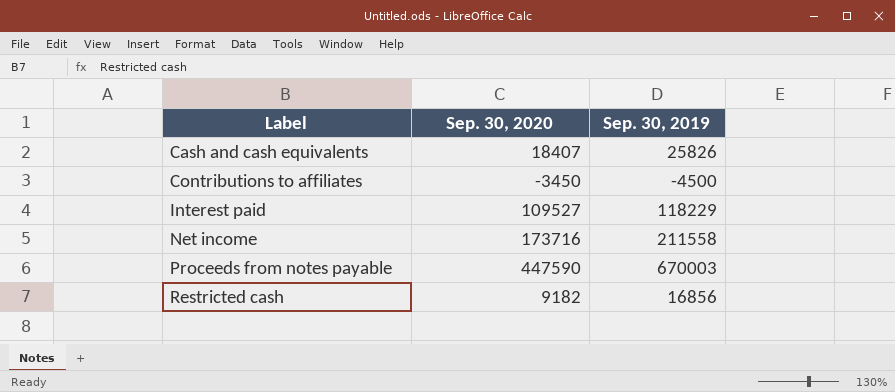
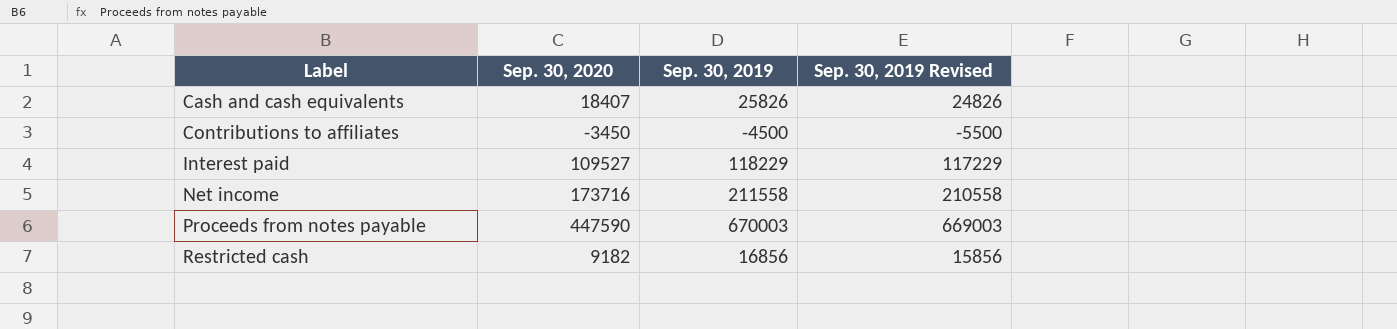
column Sep. 30, 2019 Revised | formula: none -> [Sep. 30, 2019] - 1000

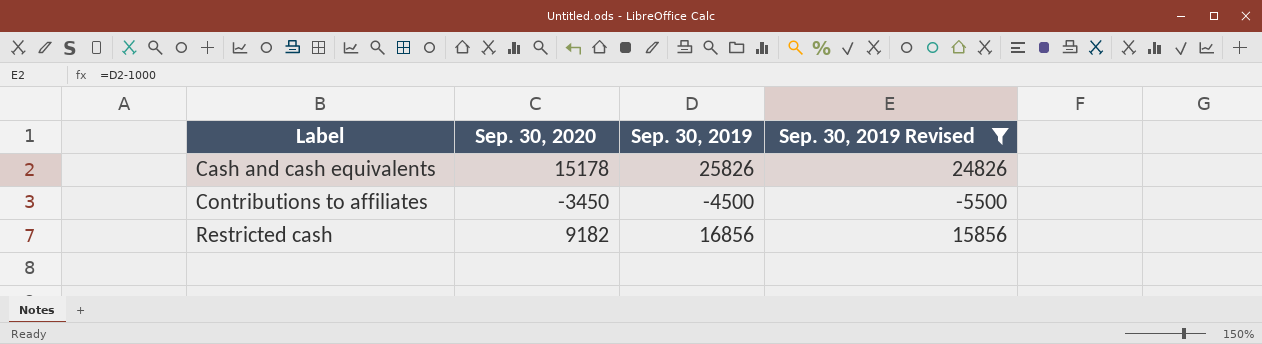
filter: none -> Sep. 30, 2019 Revised <= 24826
Cash and cash equivalents | Sep. 30, 2020: 18407 -> 15178

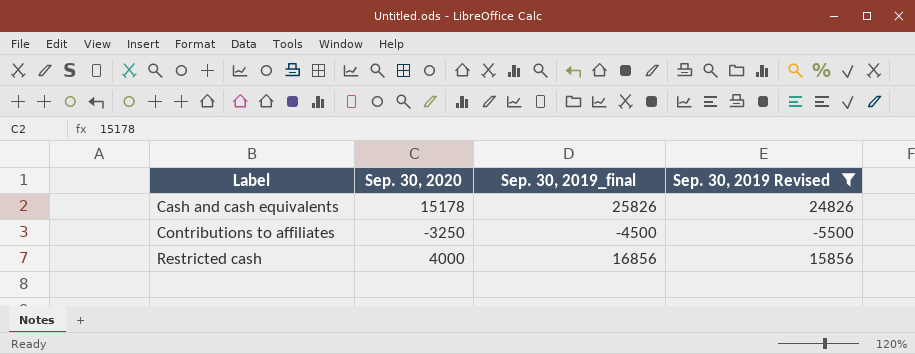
column name: Sep. 30, 2019 -> Sep. 30, 2019_final
Contributions to affiliates | Sep. 30, 2020: -3450 -> -3250
Restricted cash | Sep. 30, 2020: 9182 -> 4000

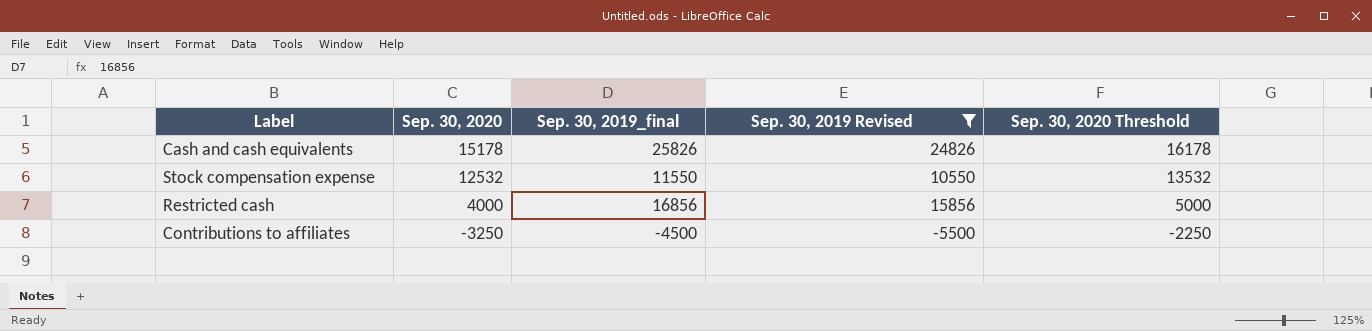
row order: Label ascending -> Sep. 30, 2020 descending
column Sep. 30, 2020 Threshold | formula: none -> [Sep. 30, 2020] + 1000
row Stock compensation expense: none -> 12532 | 11550 | 10550 | 13532

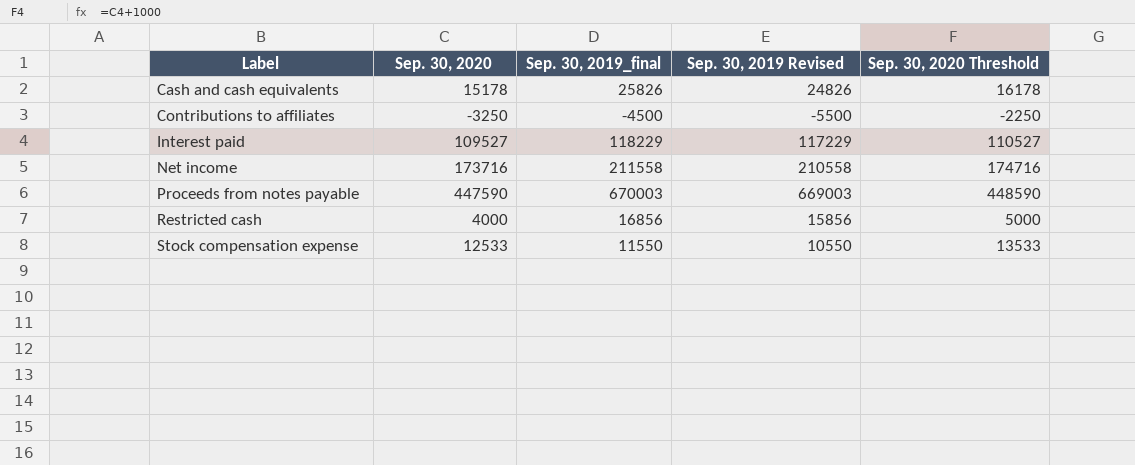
filter: Sep. 30, 2019 Revised <= 24826 -> none
row order: Sep. 30, 2020 descending -> Label ascending
Stock compensation expense | Sep. 30, 2020: 12532 -> 12533
Stock compensation expense | Sep. 30, 2020 Threshold: 13532 -> 13533

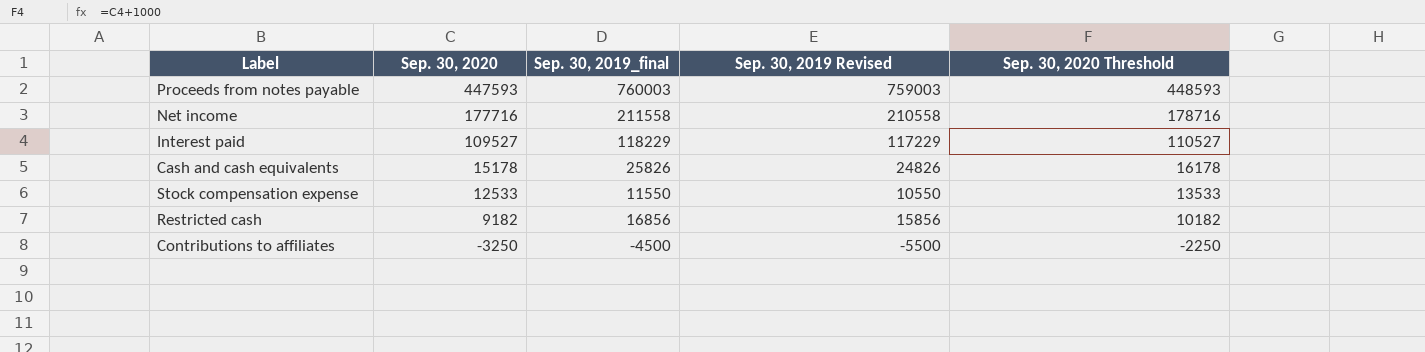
row order: Label ascending -> Sep. 30, 2020 descending
Proceeds from notes payable | Sep. 30, 2020: 447590 -> 447593
Proceeds from notes payable | Sep. 30, 2019_final: 670003 -> 760003
Proceeds from notes payable | Sep. 30, 2019 Revised: 669003 -> 759003
Proceeds from notes payable | Sep. 30, 2020 Threshold: 448590 -> 448593
Net income | Sep. 30, 2020: 173716 -> 177716
Net income | Sep. 30, 2020 Threshold: 174716 -> 178716
Restricted cash | Sep. 30, 2020: 4000 -> 9182
Restricted cash | Sep. 30, 2020 Threshold: 5000 -> 10182

